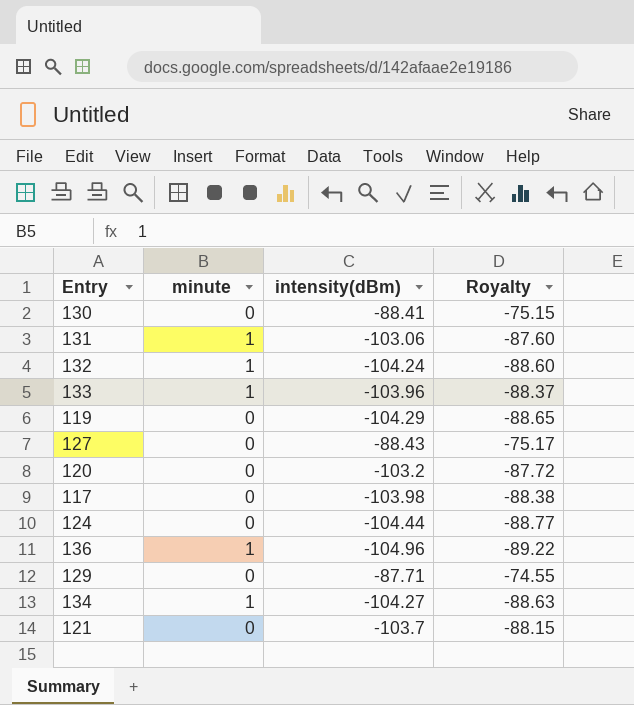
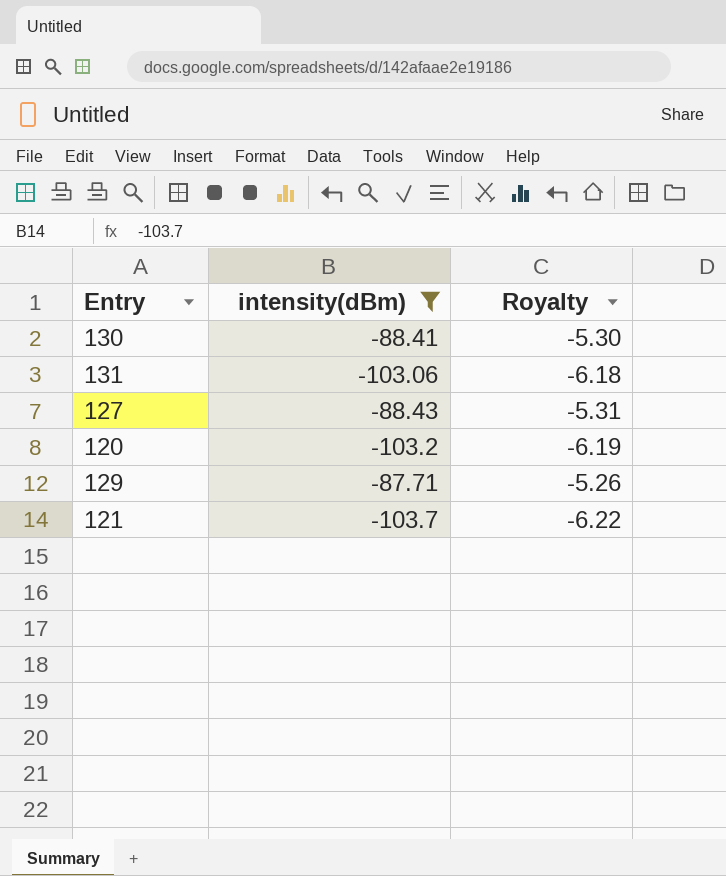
filter: none -> intensity(dBm) >= -103.7
column minute | position: 2 -> none
column Royalty | formula: [intensity(dBm)] * 0.85 -> [intensity(dBm)] * 0.06

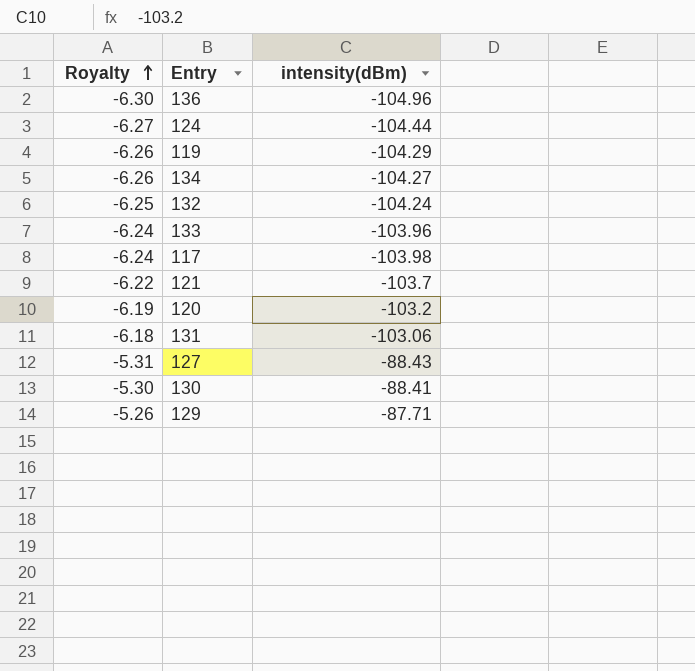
filter: intensity(dBm) >= -103.7 -> none
row order: none -> Royalty ascending
column Royalty | position: 3 -> 1

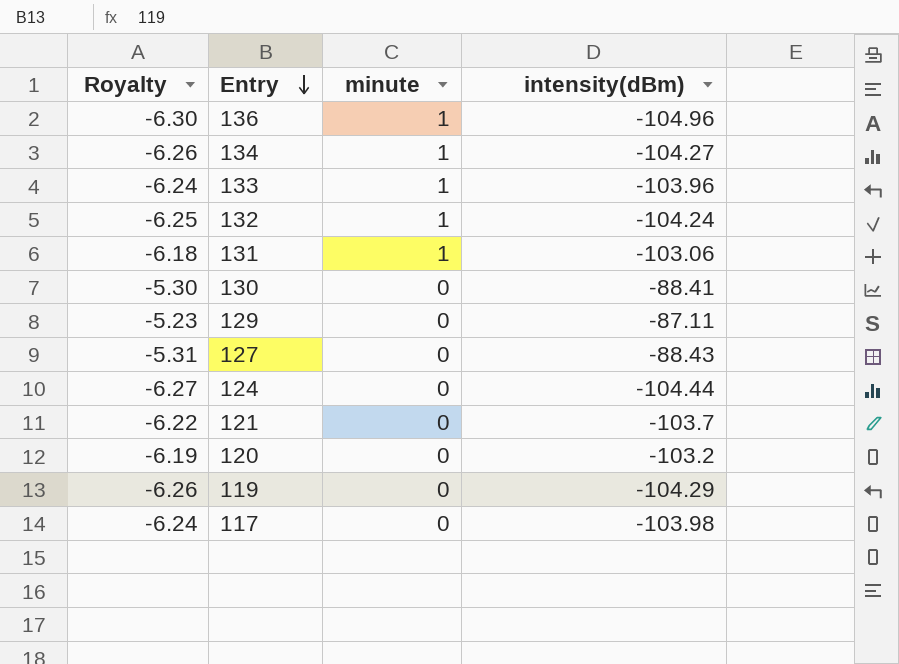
row order: Royalty ascending -> Entry descending
column minute | position: none -> 3
129 | Royalty: -5.26 -> -5.23
129 | intensity(dBm): -87.71 -> -87.11

